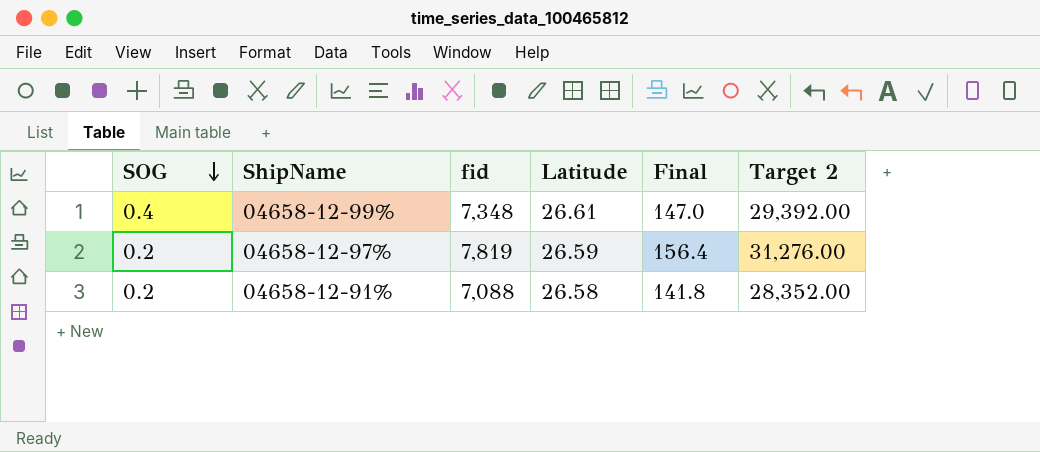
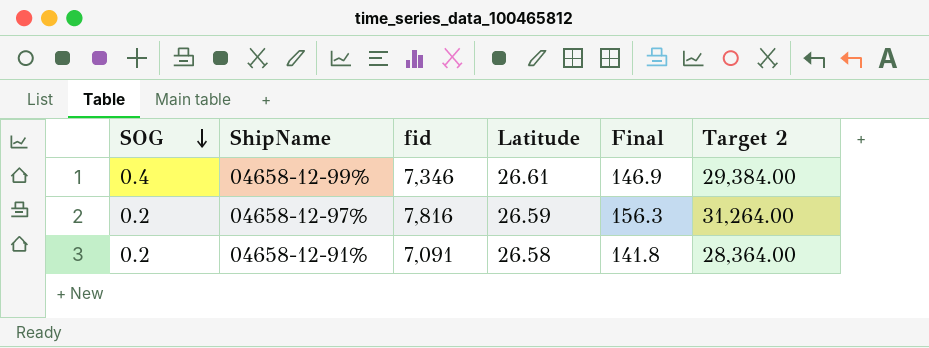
04658-12-99% | fid: 7,348 -> 7,346
04658-12-99% | Final: 147.0 -> 146.9
04658-12-99% | Target 2: 29,392.00 -> 29,384.00
04658-12-97% | fid: 7,819 -> 7,816
04658-12-97% | Final: 156.4 -> 156.3
04658-12-97% | Target 2: 31,276.00 -> 31,264.00
04658-12-91% | fid: 7,088 -> 7,091
04658-12-91% | Target 2: 28,352.00 -> 28,364.00

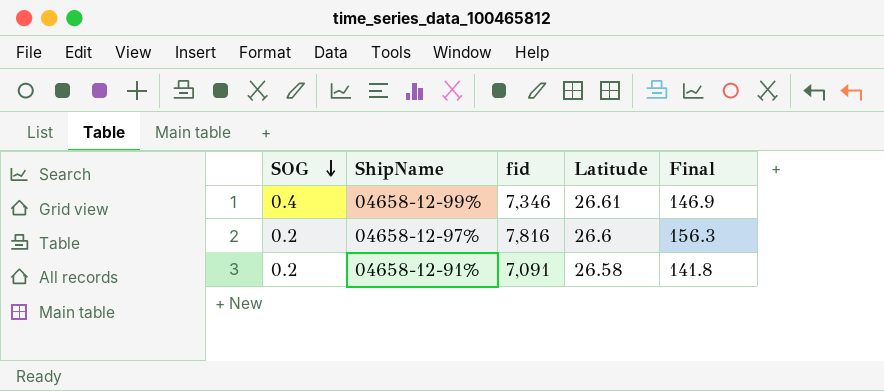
column Target 2 | formula: [fid] * 4 -> none
04658-12-97% | Latitude: 26.59 -> 26.6

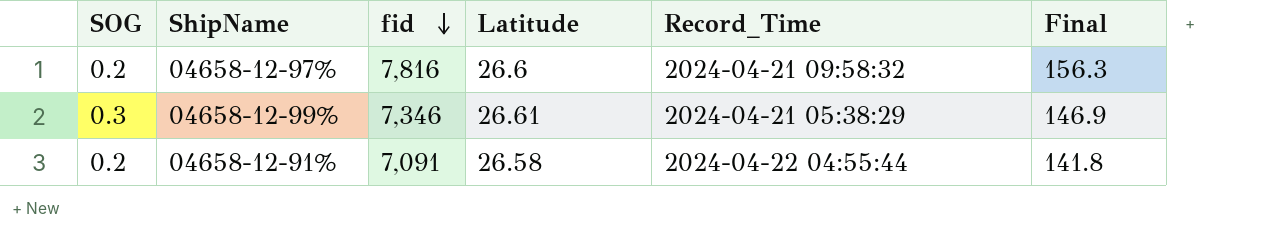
row order: SOG descending -> fid descending
column Record_Time | position: none -> 5
04658-12-99% | SOG: 0.4 -> 0.3

